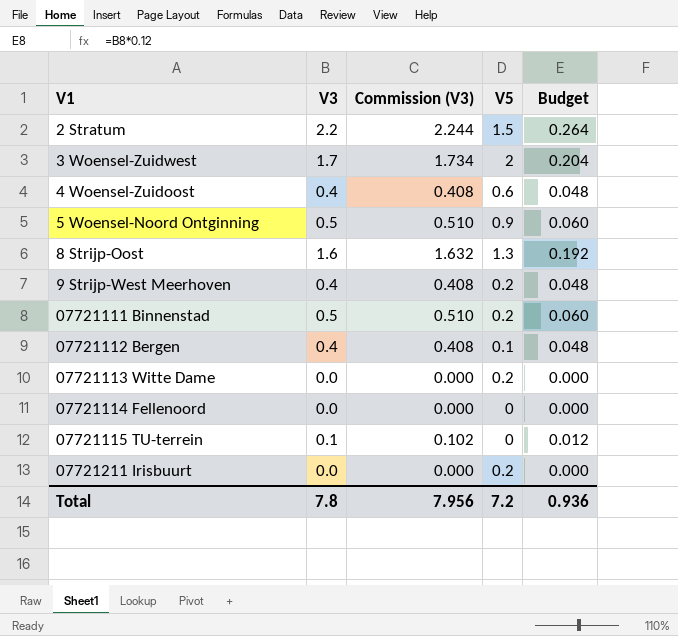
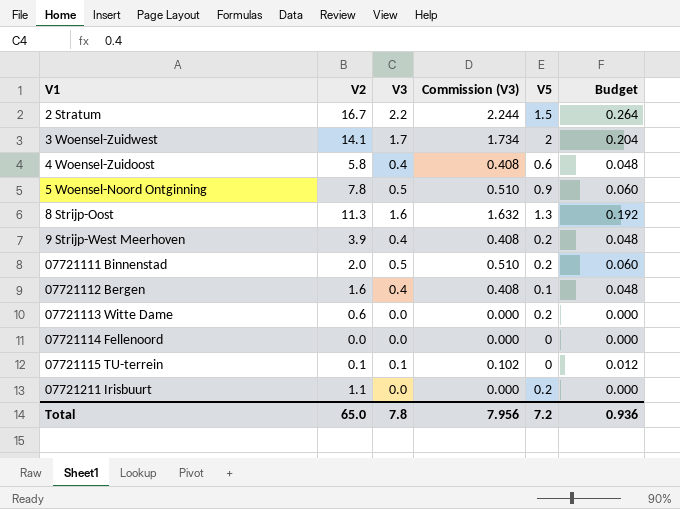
column V2 | position: none -> 2

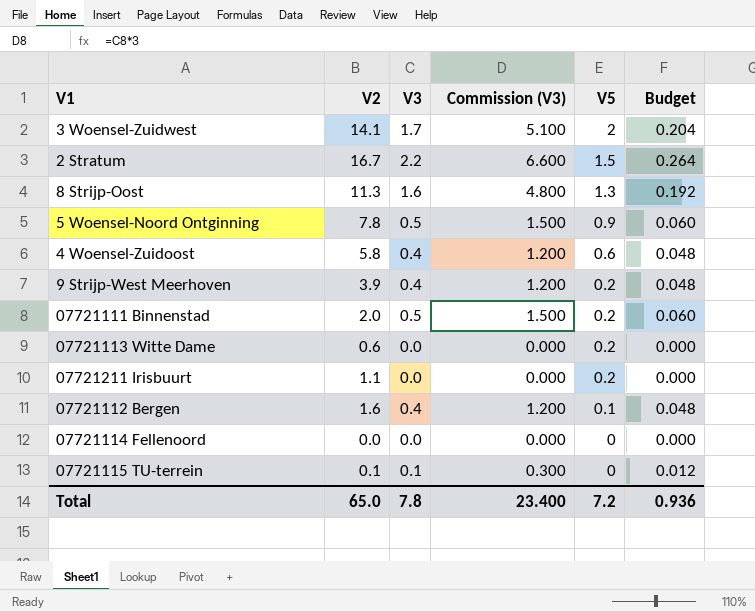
row order: V1 ascending -> V5 descending
column Commission (V3) | formula: [V3] * 1.02 -> [V3] * 3
Total | Commission (V3): 7.956 -> 23.400

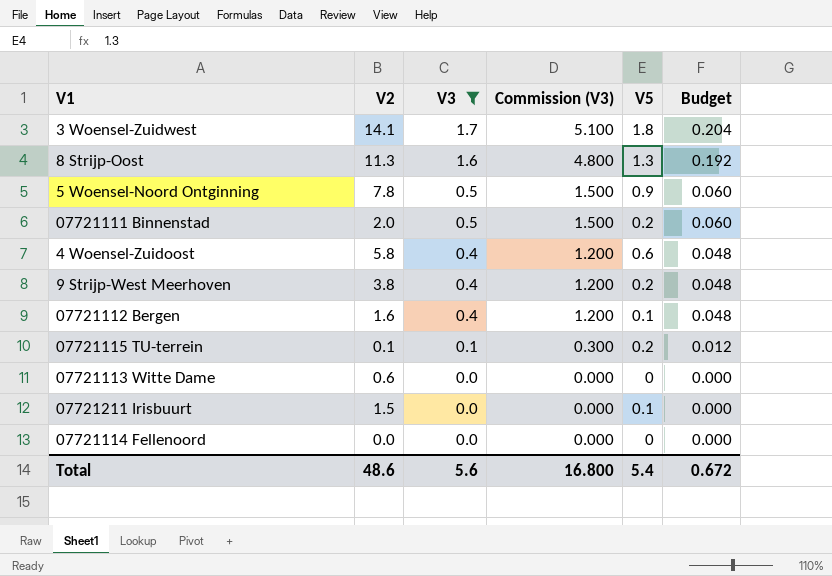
filter: none -> V3 != 2.2
row order: V5 descending -> V3 descending
3 Woensel-Zuidwest | V5: 2 -> 1.8
9 Strijp-West Meerhoven | V2: 3.9 -> 3.8
07721115 TU-terrein | V5: 0 -> 0.2
07721113 Witte Dame | V5: 0.2 -> 0
07721211 Irisbuurt | V2: 1.1 -> 1.5
07721211 Irisbuurt | V5: 0.2 -> 0.1
Total | V2: 65.0 -> 48.6
Total | V3: 7.8 -> 5.6
Total | Commission (V3): 23.400 -> 16.800
Total | V5: 7.2 -> 5.4
Total | Budget: 0.936 -> 0.672

